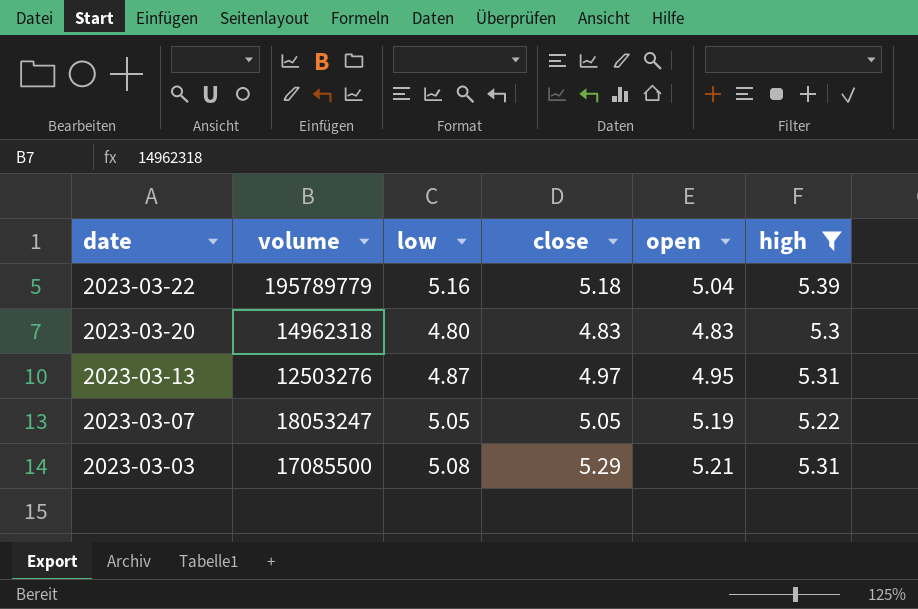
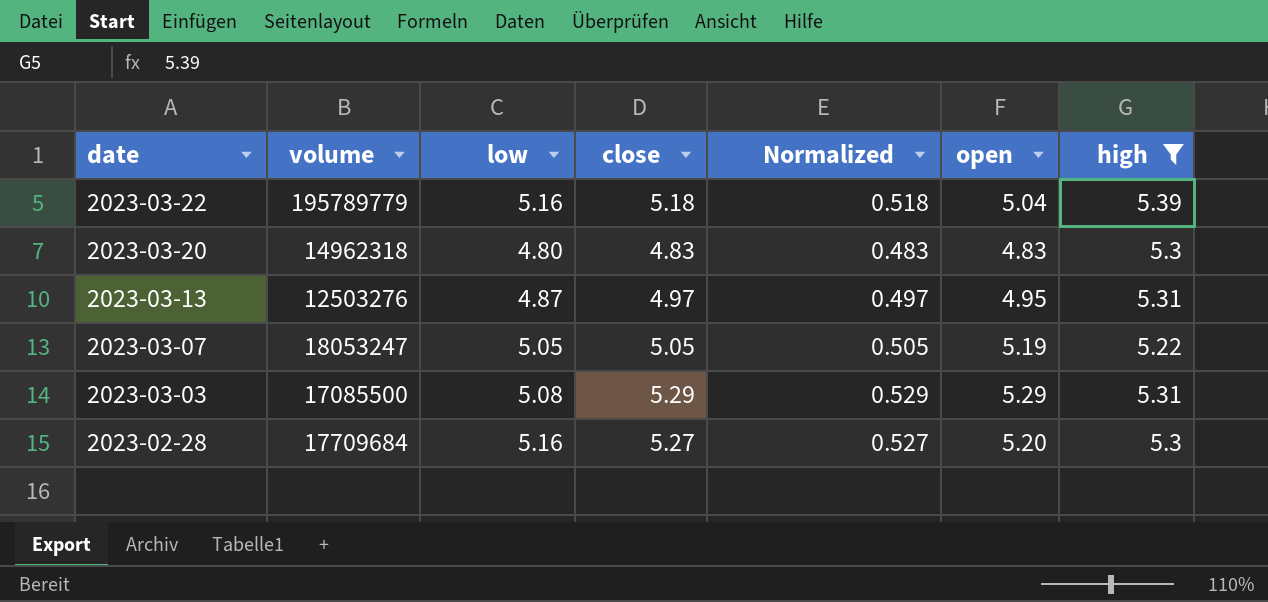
column Normalized | formula: none -> [close] * 0.1
2023-03-03 | open: 5.21 -> 5.29
row 2023-02-28: none -> 17709684 | 5.16 | 5.27 | 0.527 | 5.20 | 5.3

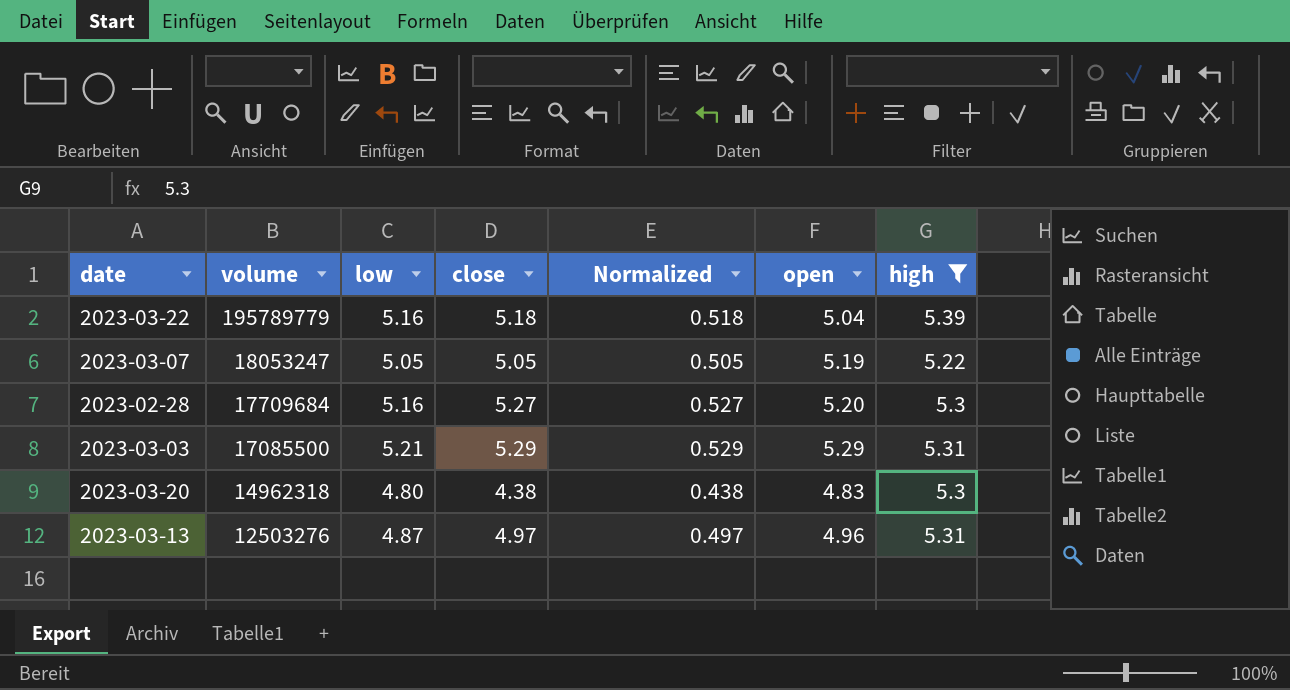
row order: date descending -> volume descending
2023-03-03 | low: 5.08 -> 5.21
2023-03-20 | close: 4.83 -> 4.38
2023-03-20 | Normalized: 0.483 -> 0.438
2023-03-13 | open: 4.95 -> 4.96

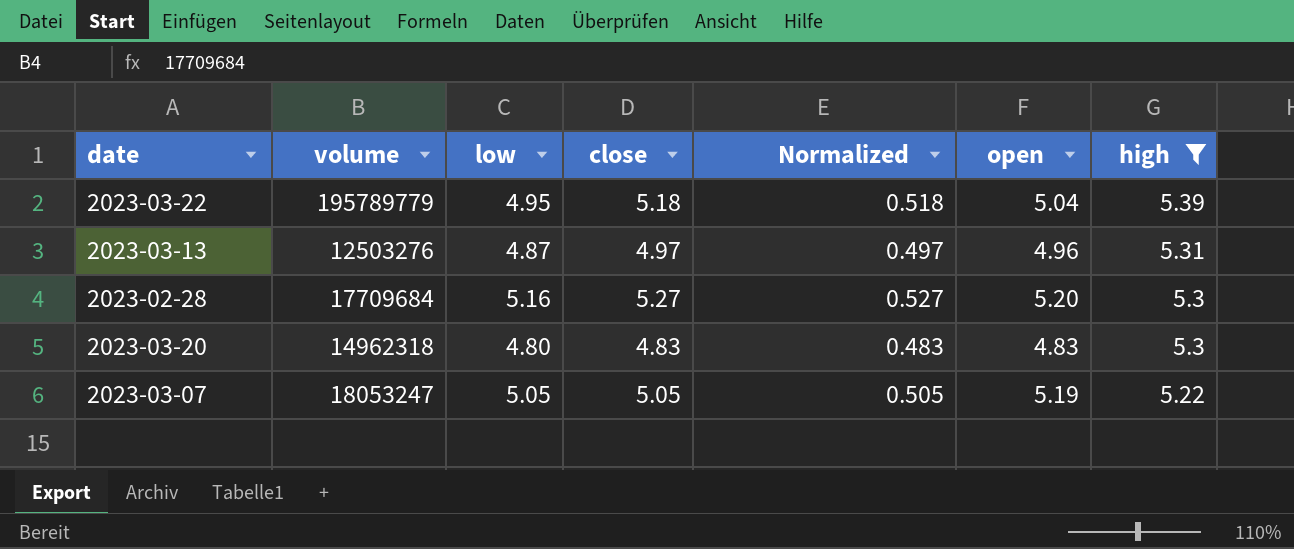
row order: volume descending -> high descending
row 2023-03-03: 17085500 | 5.21 | 5.29 | 0.529 | 5.29 | 5.31 -> none
2023-03-22 | low: 5.16 -> 4.95
2023-03-20 | close: 4.38 -> 4.83
2023-03-20 | Normalized: 0.438 -> 0.483

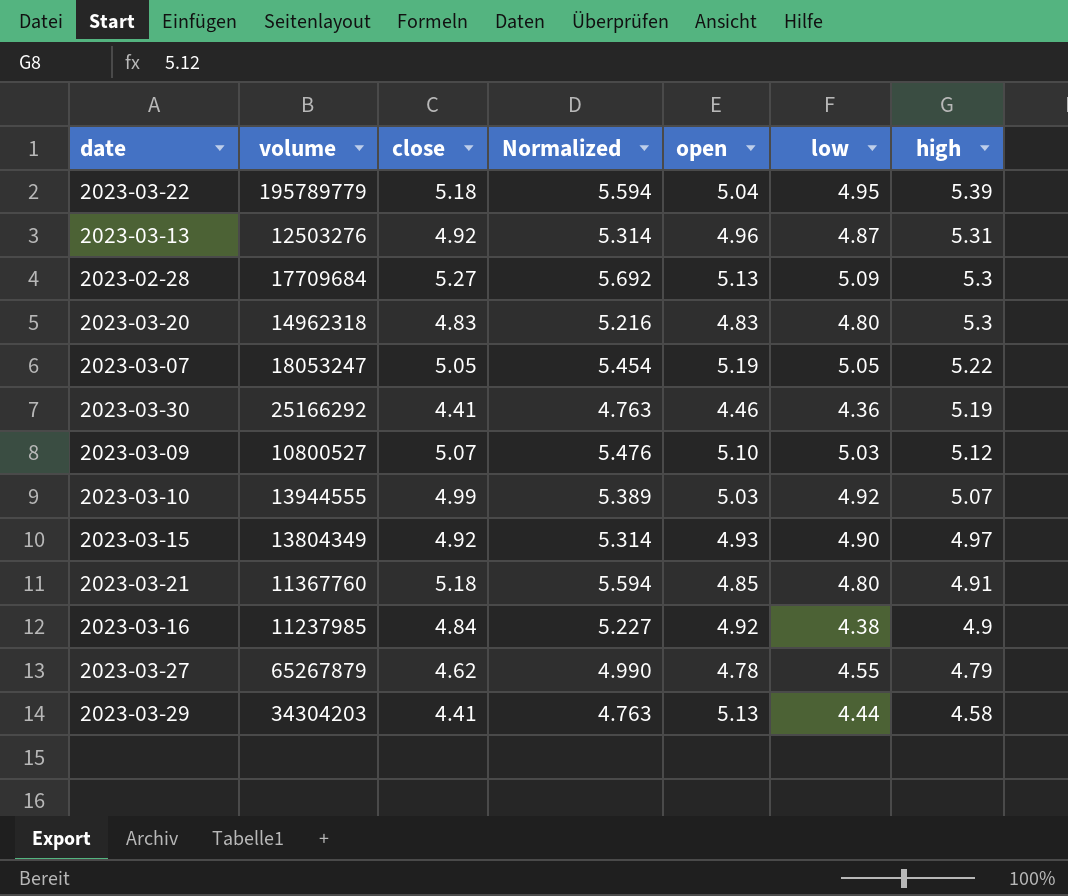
filter: high >= 5.22 -> none
column Normalized | formula: [close] * 0.1 -> [close] * 1.08
column low | position: 3 -> 6
2023-03-13 | close: 4.97 -> 4.92
2023-02-28 | open: 5.20 -> 5.13
2023-02-28 | low: 5.16 -> 5.09

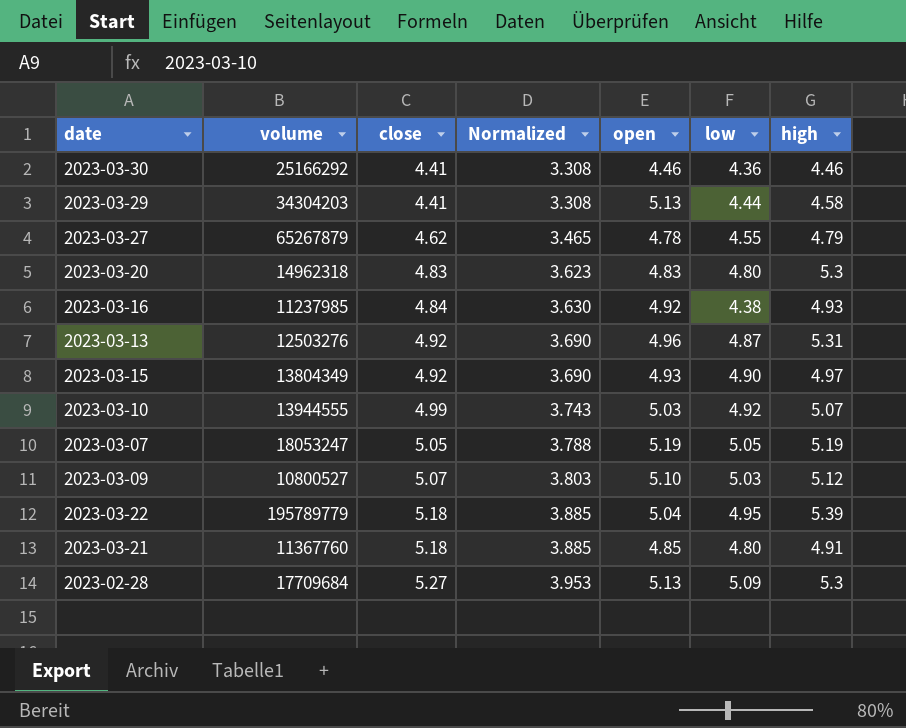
row order: high descending -> close ascending
column Normalized | formula: [close] * 1.08 -> [close] * 0.75
2023-03-30 | high: 5.19 -> 4.46
2023-03-16 | high: 4.9 -> 4.93
2023-03-07 | high: 5.22 -> 5.19

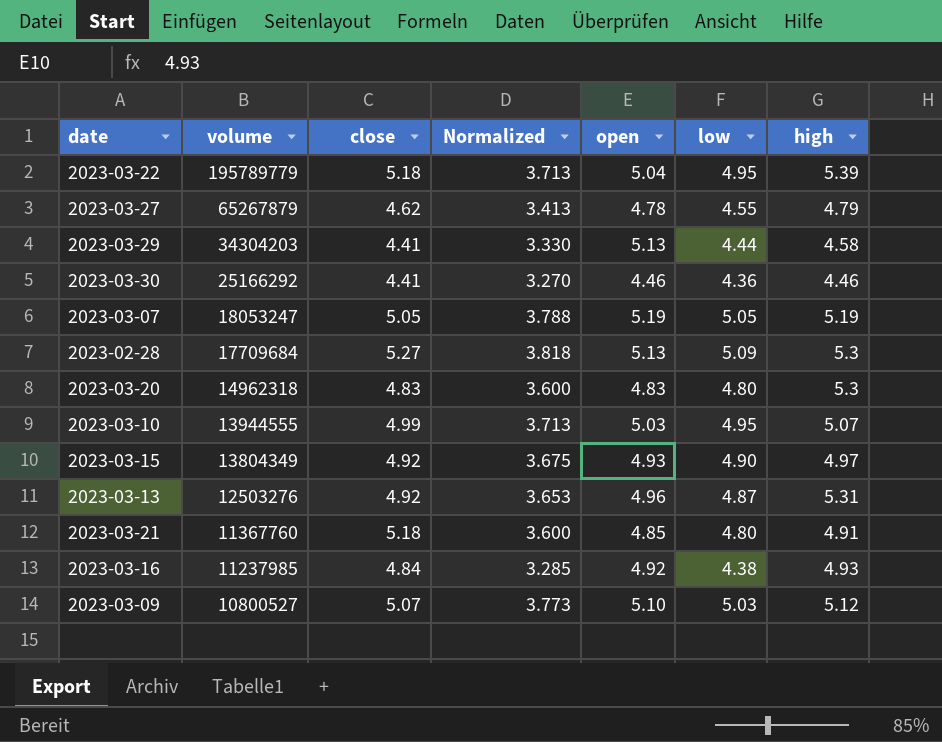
row order: close ascending -> volume descending
column Normalized | formula: [close] * 0.75 -> [low] * 0.75
2023-03-10 | low: 4.92 -> 4.95

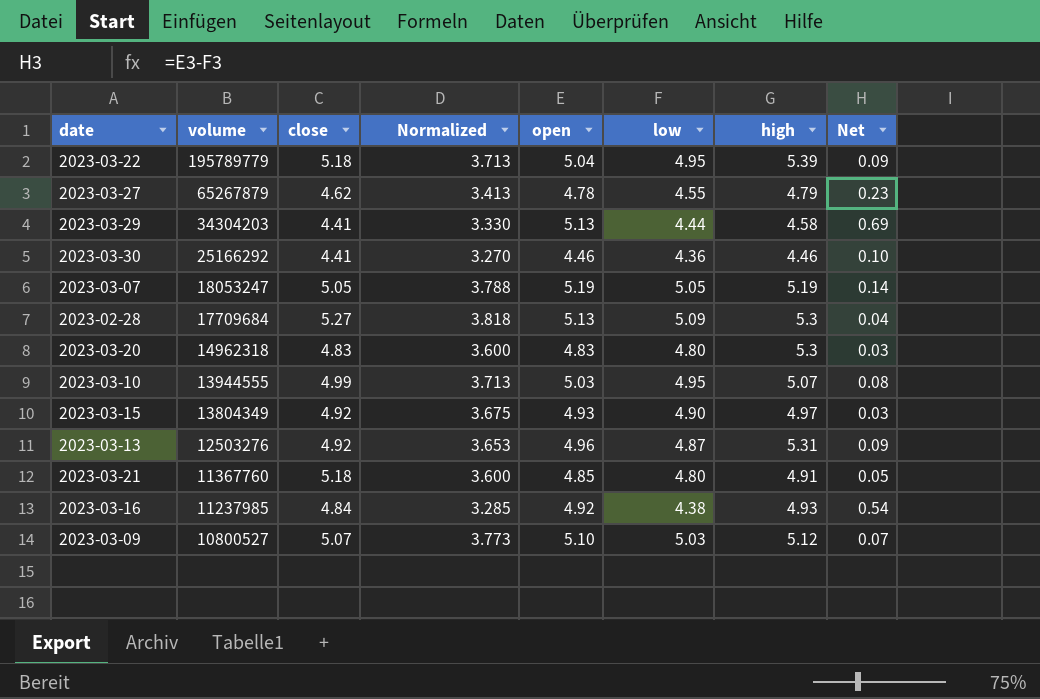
column Net | formula: none -> [open] - [low]

